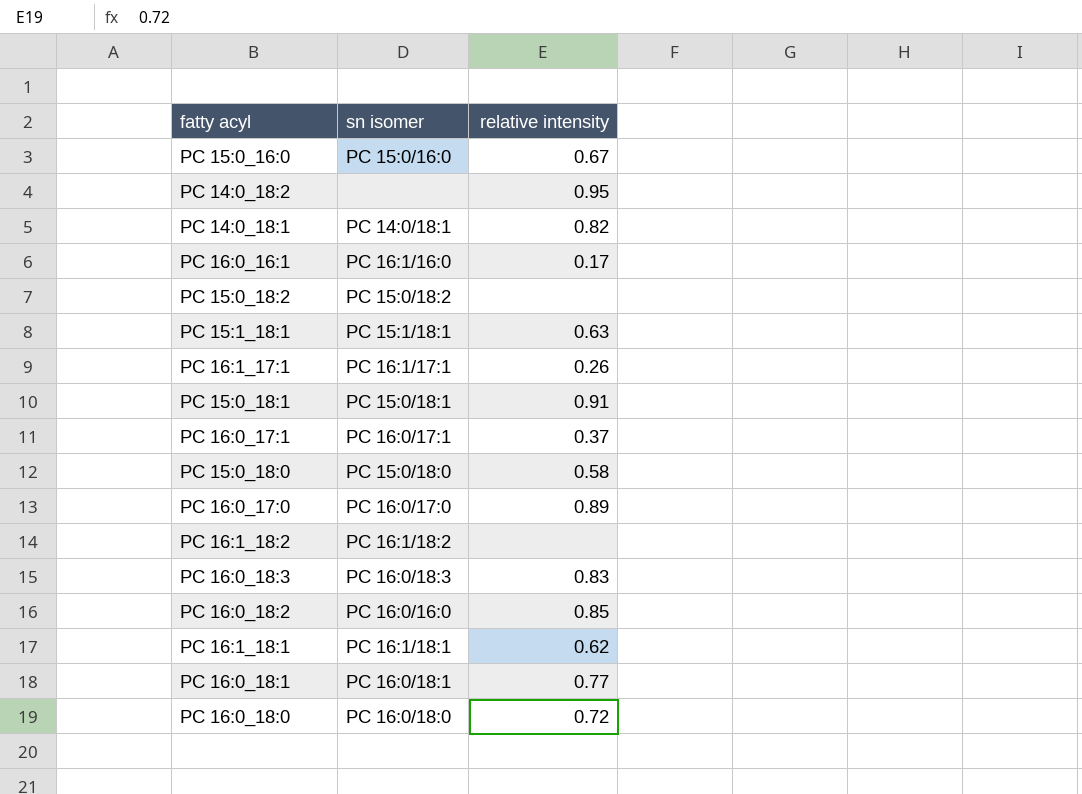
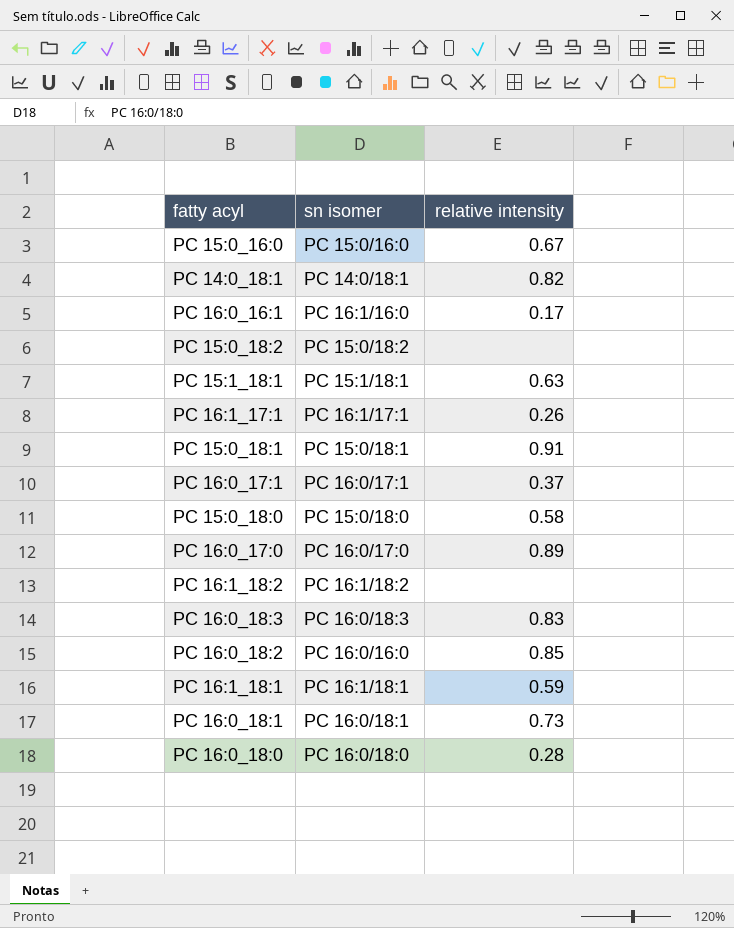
row PC 14:0_18:2: none | 0.95 -> none
PC 16:1_18:1 | relative intensity: 0.62 -> 0.59
PC 16:0_18:1 | relative intensity: 0.77 -> 0.73
PC 16:0_18:0 | relative intensity: 0.72 -> 0.28

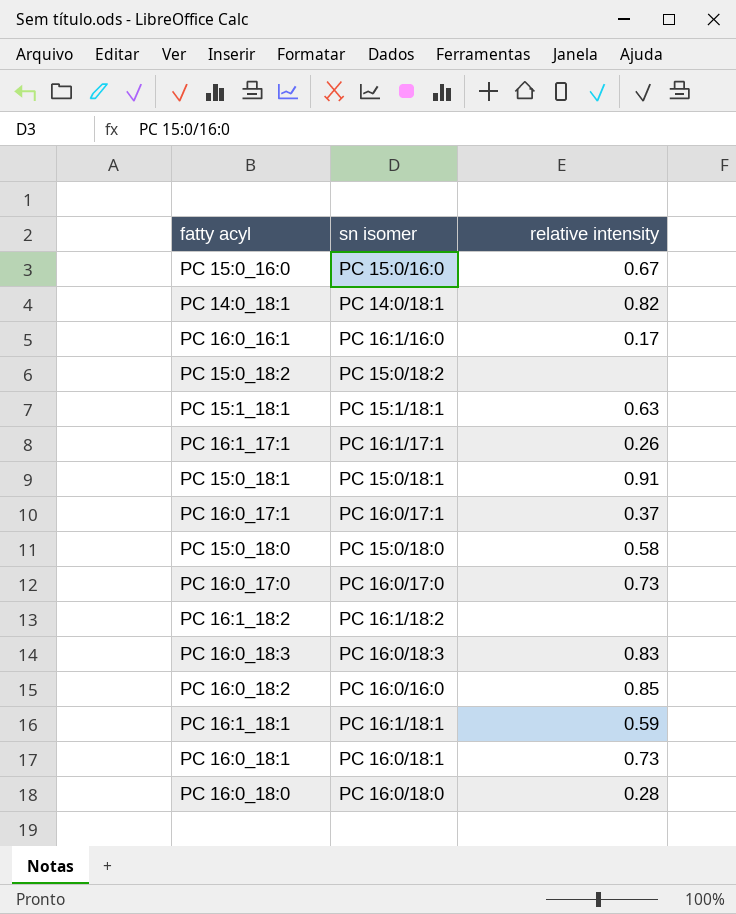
PC 16:0_17:0 | relative intensity: 0.89 -> 0.73

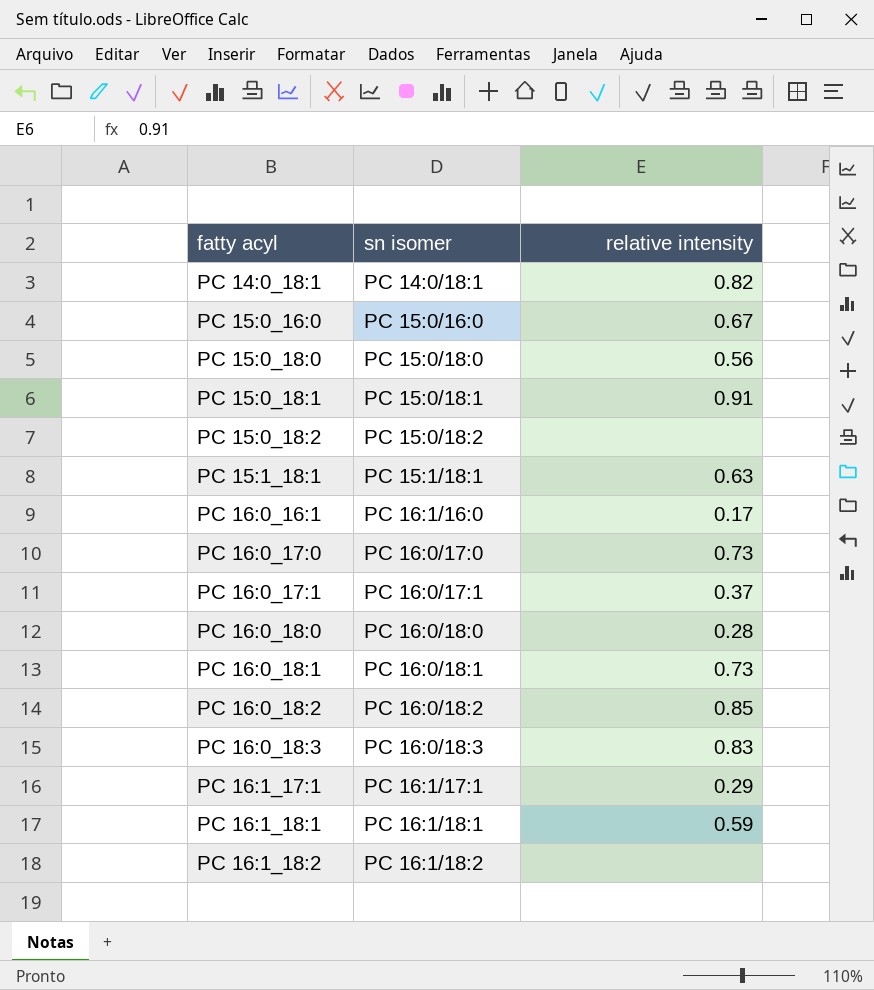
row order: none -> fatty acyl ascending
PC 15:0_18:0 | relative intensity: 0.58 -> 0.56
PC 16:0_18:2 | sn isomer: PC 16:0/16:0 -> PC 16:0/18:2
PC 16:1_17:1 | relative intensity: 0.26 -> 0.29

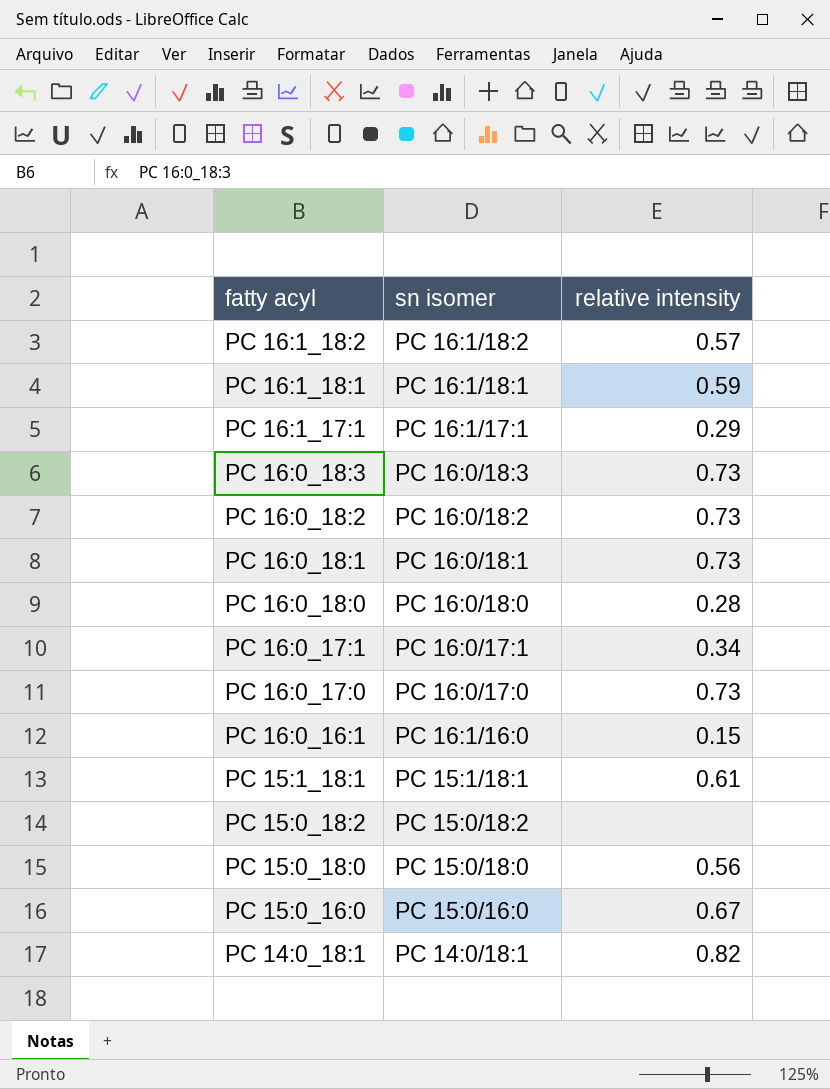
row order: fatty acyl ascending -> fatty acyl descending
row PC 15:0_18:1: PC 15:0/18:1 | 0.91 -> none
PC 16:1_18:2 | relative intensity: none -> 0.57
PC 16:0_18:3 | relative intensity: 0.83 -> 0.73
PC 16:0_18:2 | relative intensity: 0.85 -> 0.73
PC 16:0_17:1 | relative intensity: 0.37 -> 0.34
PC 16:0_16:1 | relative intensity: 0.17 -> 0.15
PC 15:1_18:1 | relative intensity: 0.63 -> 0.61

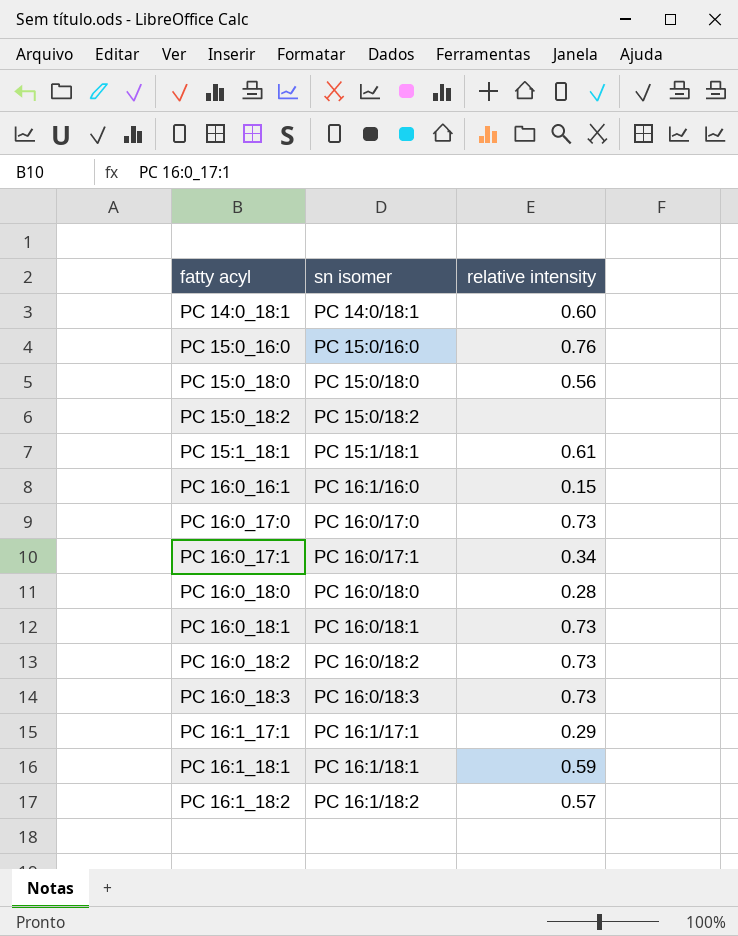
row order: fatty acyl descending -> fatty acyl ascending
PC 14:0_18:1 | relative intensity: 0.82 -> 0.60
PC 15:0_16:0 | relative intensity: 0.67 -> 0.76

